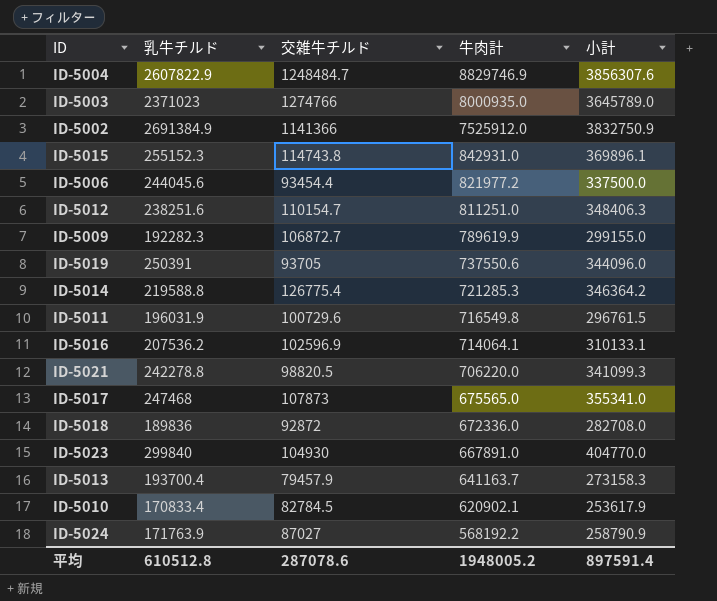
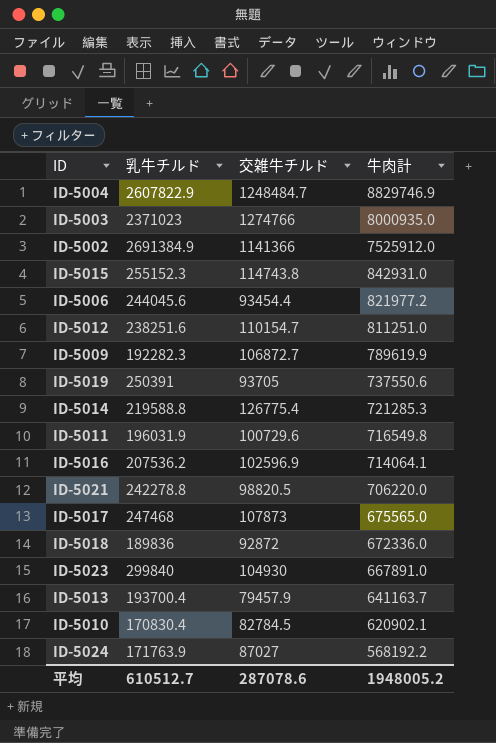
column 小計 | formula: [乳牛チルド] + [交雑牛チルド] -> none
ID-5010 | 乳牛チルド: 170833.4 -> 170830.4
平均 | 乳牛チルド: 610512.8 -> 610512.7

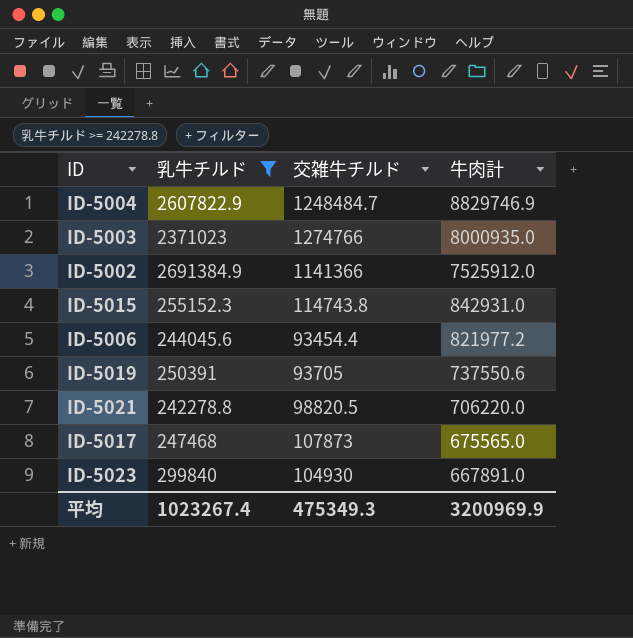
filter: none -> 乳牛チルド >= 242278.8
平均 | 乳牛チルド: 610512.7 -> 1023267.4
平均 | 交雑牛チルド: 287078.6 -> 475349.3
平均 | 牛肉計: 1948005.2 -> 3200969.9

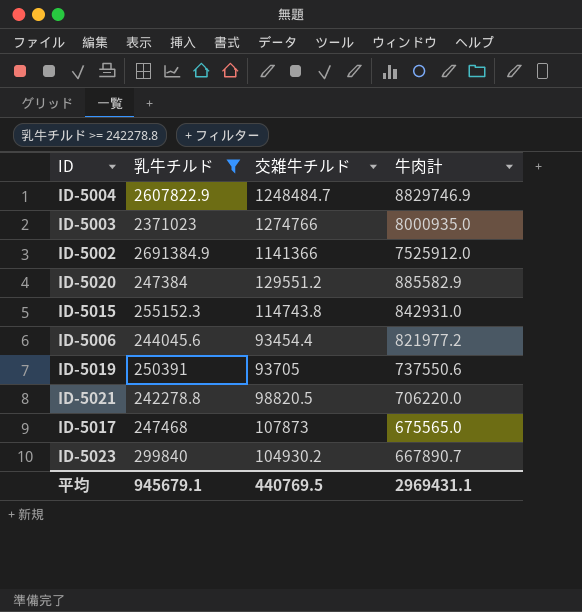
row ID-5020: none -> 247384 | 129551.2 | 885582.9
ID-5023 | 交雑牛チルド: 104930 -> 104930.2
ID-5023 | 牛肉計: 667891.0 -> 667890.7
平均 | 乳牛チルド: 1023267.4 -> 945679.1
平均 | 交雑牛チルド: 475349.3 -> 440769.5
平均 | 牛肉計: 3200969.9 -> 2969431.1

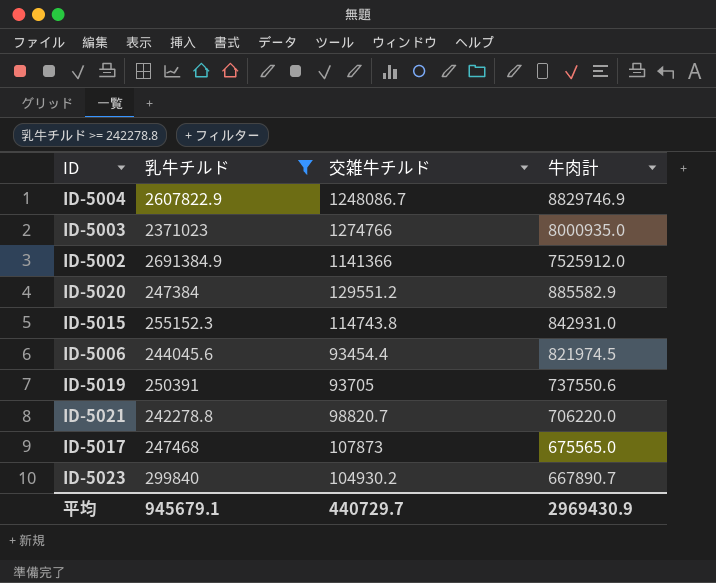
ID-5004 | 交雑牛チルド: 1248484.7 -> 1248086.7
ID-5006 | 牛肉計: 821977.2 -> 821974.5
ID-5021 | 交雑牛チルド: 98820.5 -> 98820.7
平均 | 交雑牛チルド: 440769.5 -> 440729.7
平均 | 牛肉計: 2969431.1 -> 2969430.9

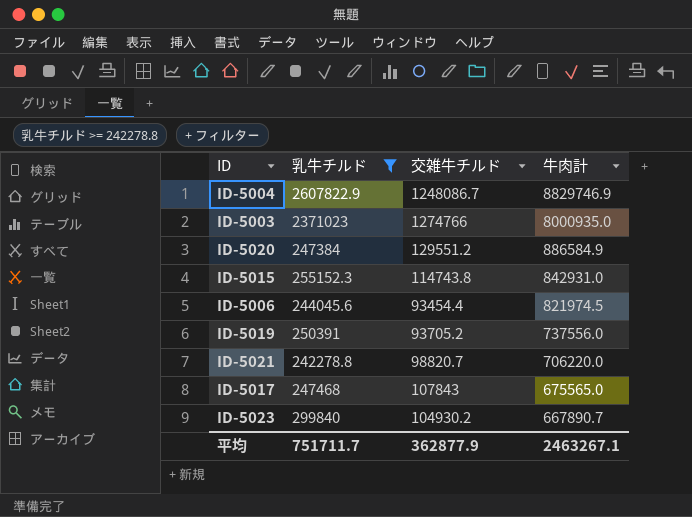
row ID-5002: 2691384.9 | 1141366 | 7525912.0 -> none
ID-5020 | 牛肉計: 885582.9 -> 886584.9
ID-5019 | 交雑牛チルド: 93705 -> 93705.2
ID-5019 | 牛肉計: 737550.6 -> 737556.0
ID-5017 | 交雑牛チルド: 107873 -> 107843
平均 | 乳牛チルド: 945679.1 -> 751711.7
平均 | 交雑牛チルド: 440729.7 -> 362877.9
平均 | 牛肉計: 2969430.9 -> 2463267.1

